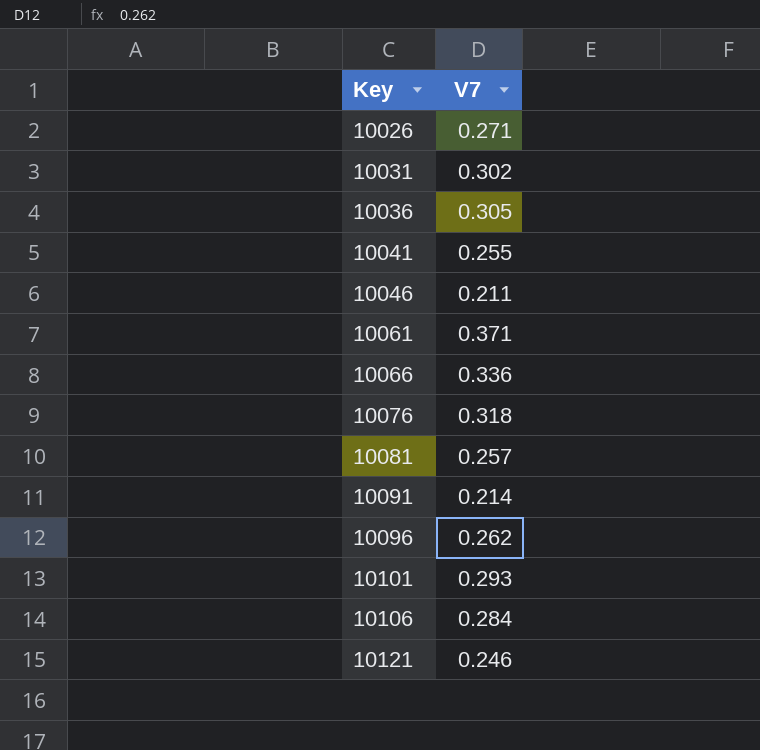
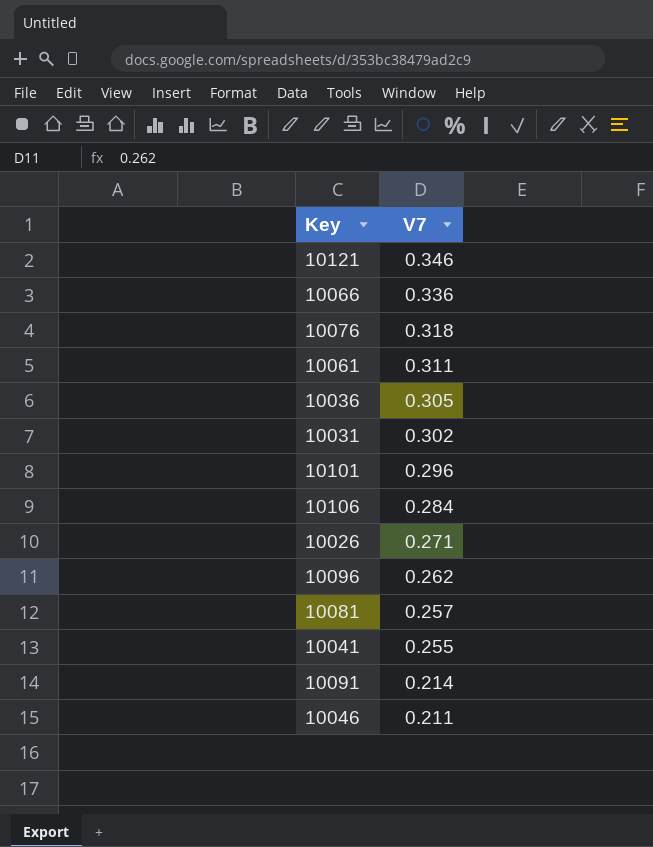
row order: Key ascending -> V7 descending
10121 | V7: 0.246 -> 0.346
10061 | V7: 0.371 -> 0.311
10101 | V7: 0.293 -> 0.296

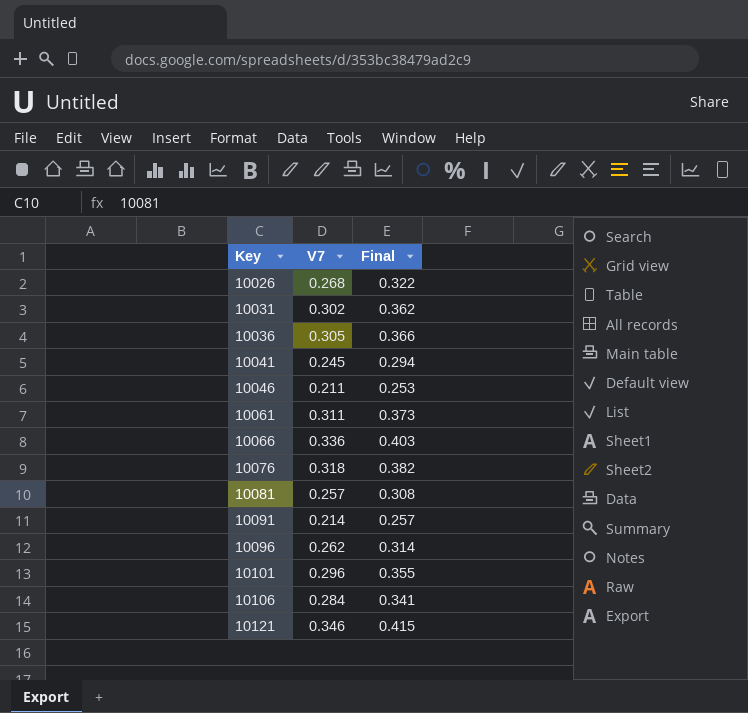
row order: V7 descending -> Key ascending
column Final | formula: none -> [V7] * 1.2
10026 | V7: 0.271 -> 0.268
10041 | V7: 0.255 -> 0.245

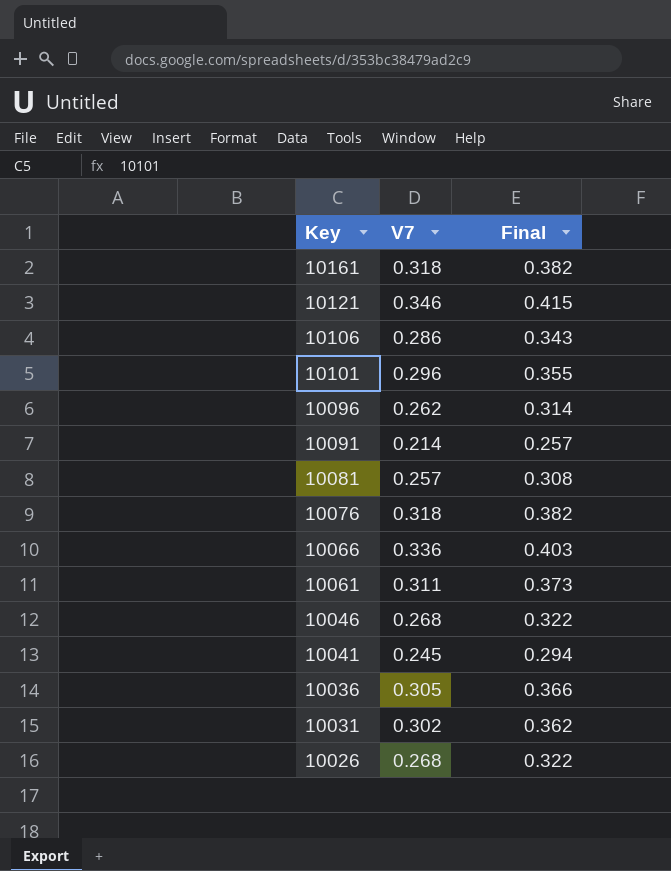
row order: Key ascending -> Key descending
row 10161: none -> 0.318 | 0.382
10106 | V7: 0.284 -> 0.286
10106 | Final: 0.341 -> 0.343
10046 | V7: 0.211 -> 0.268
10046 | Final: 0.253 -> 0.322

